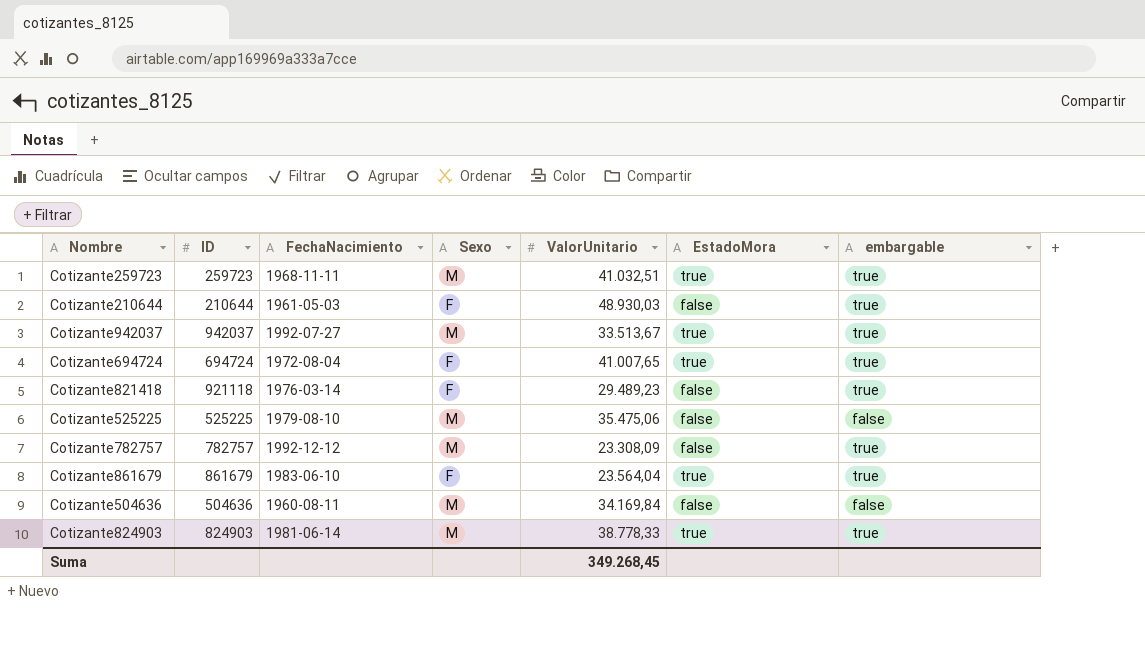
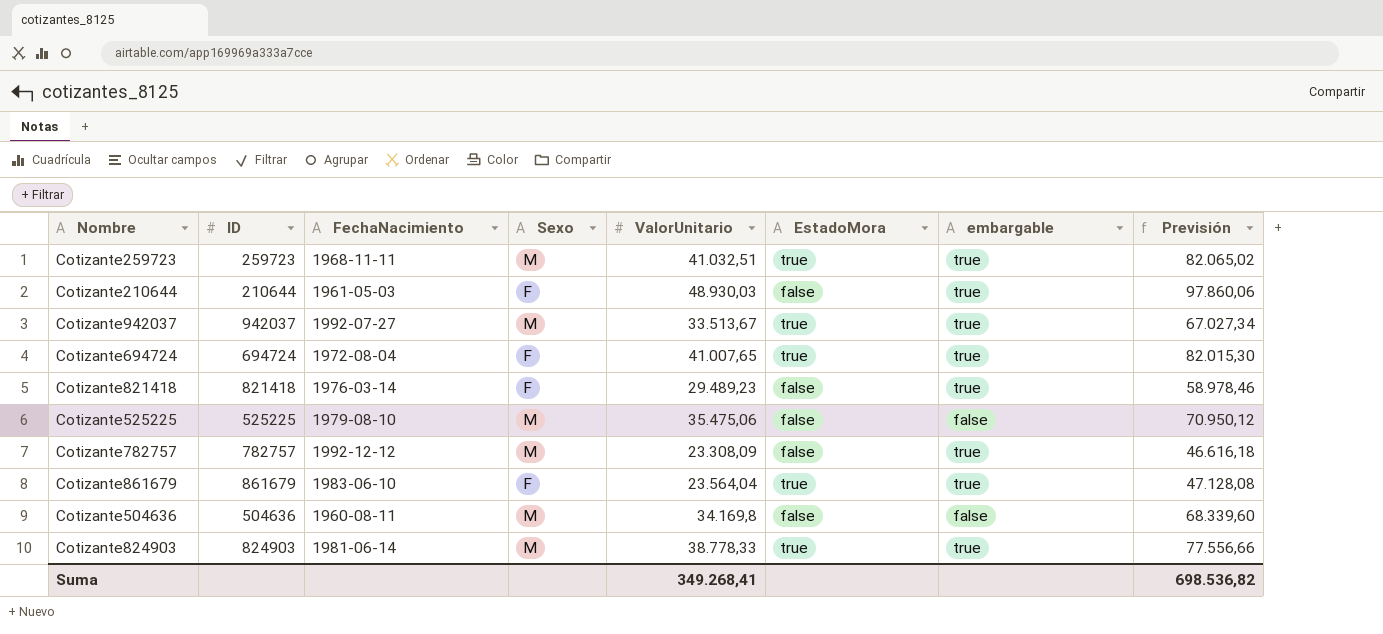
column Previsión | formula: none -> [ValorUnitario] * 2
Cotizante821418 | ID: 921118 -> 821418
Cotizante504636 | ValorUnitario: 34.169,84 -> 34.169,8
Suma | ValorUnitario: 349.268,45 -> 349.268,41

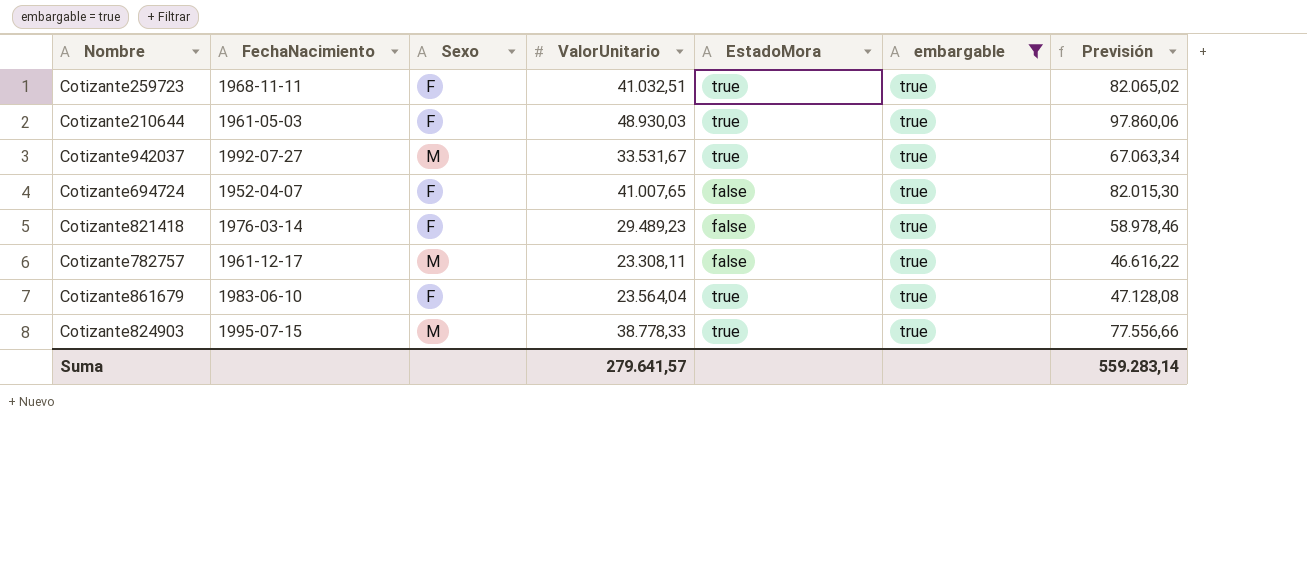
filter: none -> embargable = true
column ID | position: 2 -> none
Cotizante259723 | Sexo: M -> F
Cotizante210644 | EstadoMora: false -> true
Cotizante942037 | ValorUnitario: 33.513,67 -> 33.531,67
Cotizante942037 | Previsión: 67.027,34 -> 67.063,34
Cotizante694724 | FechaNacimiento: 1972-08-04 -> 1952-04-07
Cotizante694724 | EstadoMora: true -> false
Cotizante782757 | FechaNacimiento: 1992-12-12 -> 1961-12-17
Cotizante782757 | ValorUnitario: 23.308,09 -> 23.308,11
Cotizante782757 | Previsión: 46.616,18 -> 46.616,22
Cotizante824903 | FechaNacimiento: 1981-06-14 -> 1995-07-15
Suma | ValorUnitario: 349.268,41 -> 279.641,57
Suma | Previsión: 698.536,82 -> 559.283,14

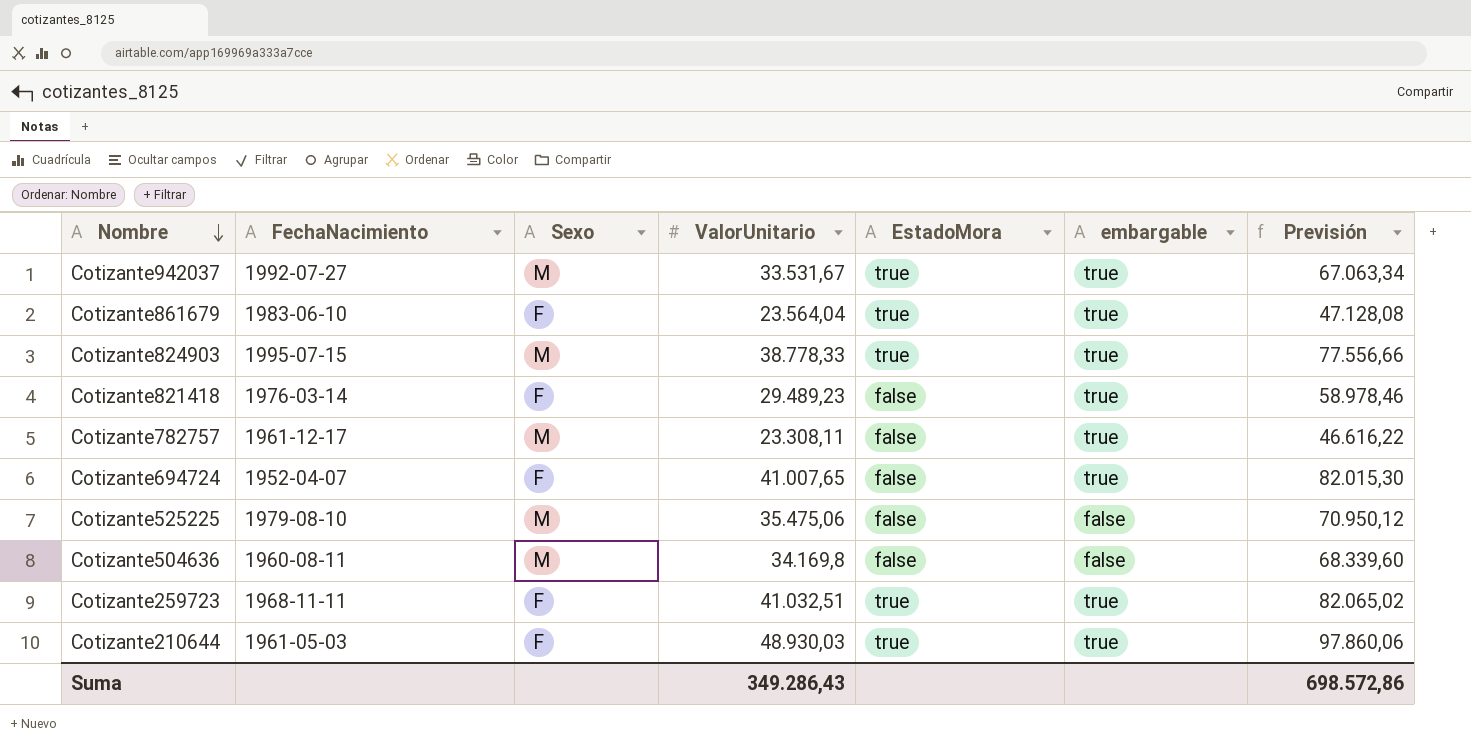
filter: embargable = true -> none
row order: none -> Nombre descending
Suma | ValorUnitario: 279.641,57 -> 349.286,43
Suma | Previsión: 559.283,14 -> 698.572,86

